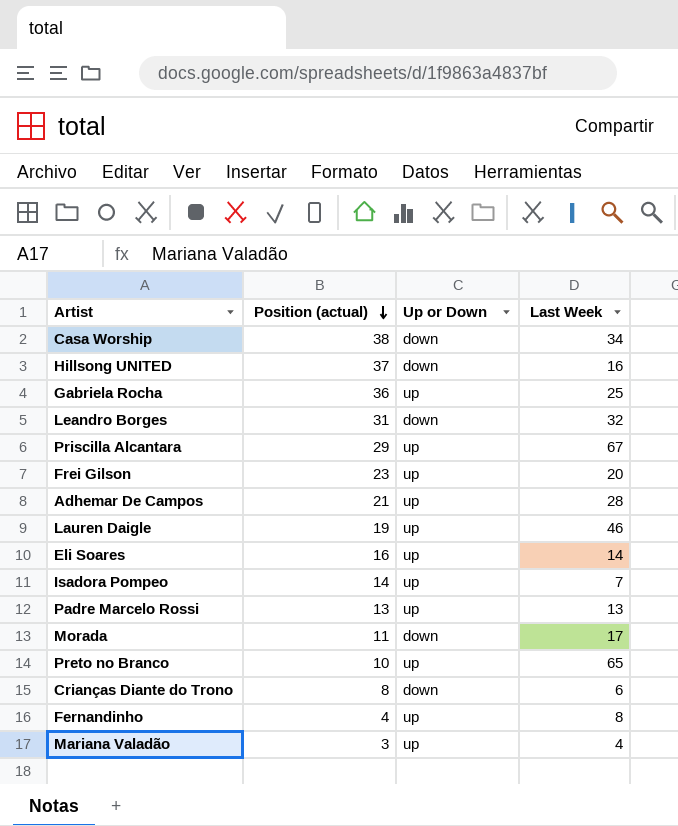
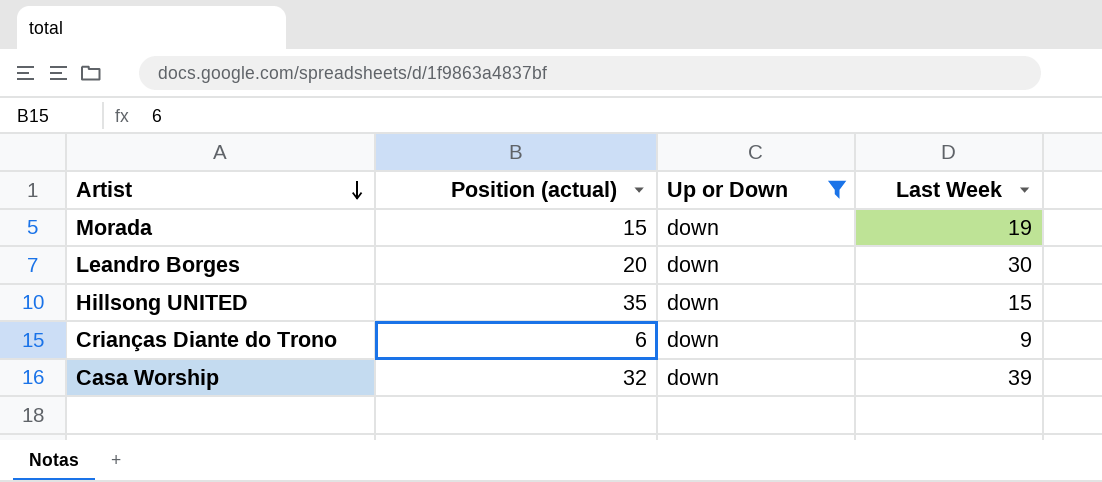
filter: none -> Up or Down = down
row order: Position (actual) descending -> Artist descending
Morada | Position (actual): 11 -> 15
Morada | Last Week: 17 -> 19
Leandro Borges | Position (actual): 31 -> 20
Leandro Borges | Last Week: 32 -> 30
Hillsong UNITED | Position (actual): 37 -> 35
Hillsong UNITED | Last Week: 16 -> 15
Crianças Diante do Trono | Position (actual): 8 -> 6
Crianças Diante do Trono | Last Week: 6 -> 9
Casa Worship | Position (actual): 38 -> 32
Casa Worship | Last Week: 34 -> 39

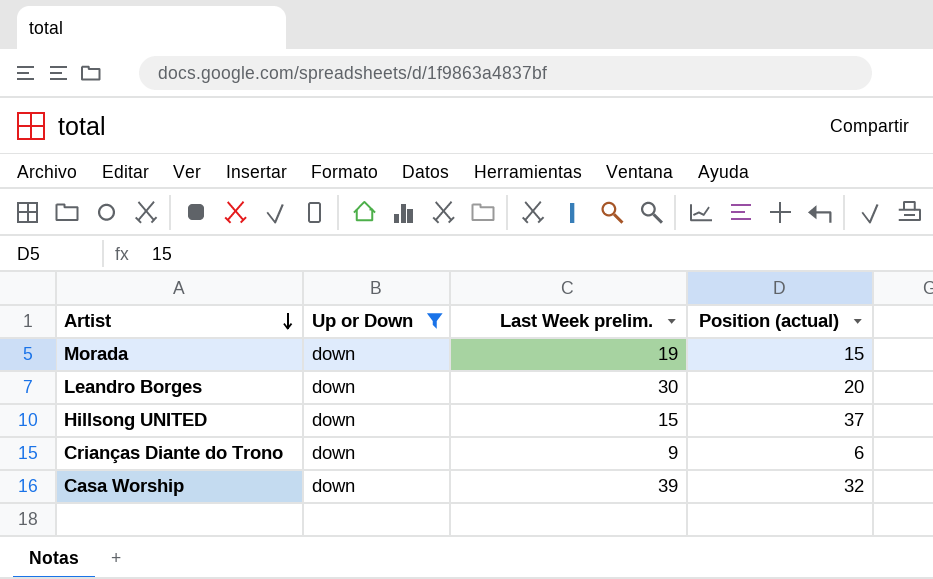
column name: Last Week -> Last Week prelim.
column Position (actual) | position: 2 -> 4
Hillsong UNITED | Position (actual): 35 -> 37

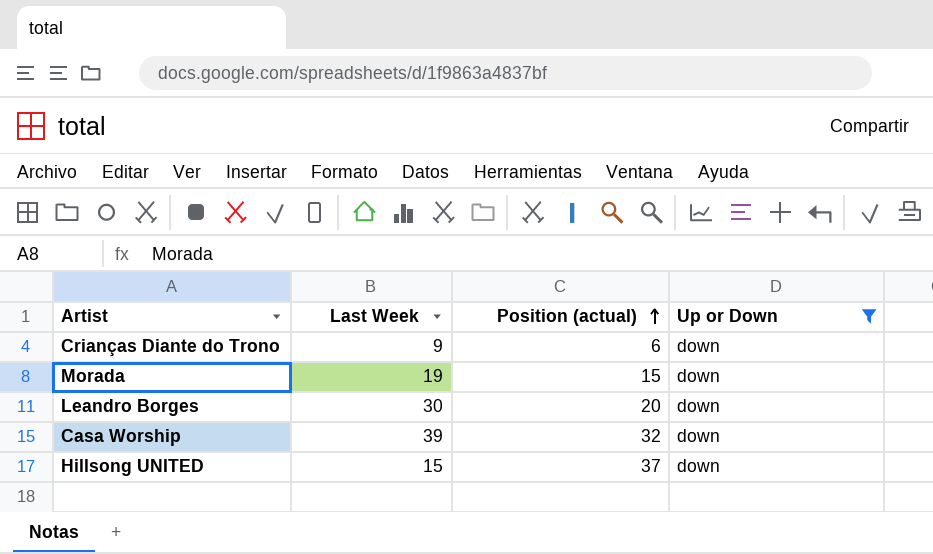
row order: Artist descending -> Position (actual) ascending
column name: Last Week prelim. -> Last Week
column Up or Down | position: 2 -> 4

